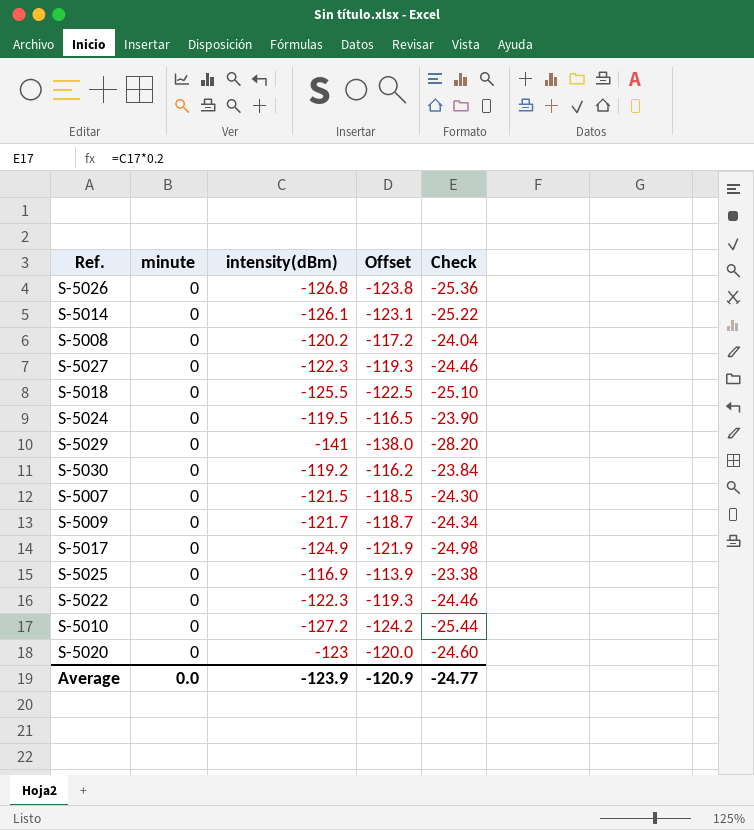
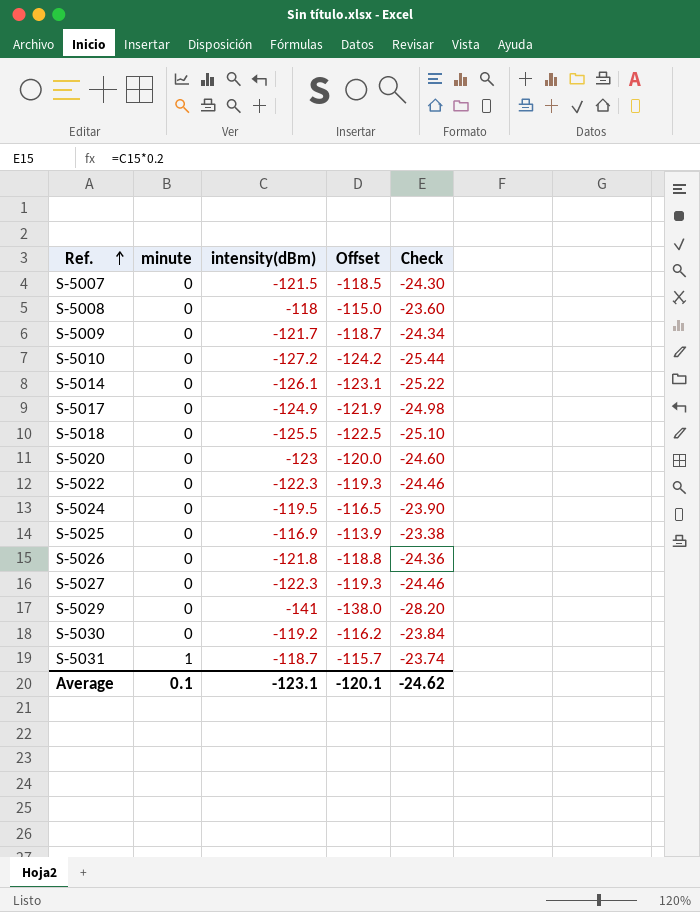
row order: none -> Ref. ascending
S-5008 | intensity(dBm): -120.2 -> -118
S-5008 | Offset: -117.2 -> -115.0
S-5008 | Check: -24.04 -> -23.60
S-5026 | intensity(dBm): -126.8 -> -121.8
S-5026 | Offset: -123.8 -> -118.8
S-5026 | Check: -25.36 -> -24.36
row S-5031: none -> 1 | -118.7 | -115.7 | -23.74
Average | minute: 0.0 -> 0.1
Average | intensity(dBm): -123.9 -> -123.1
Average | Offset: -120.9 -> -120.1
Average | Check: -24.77 -> -24.62

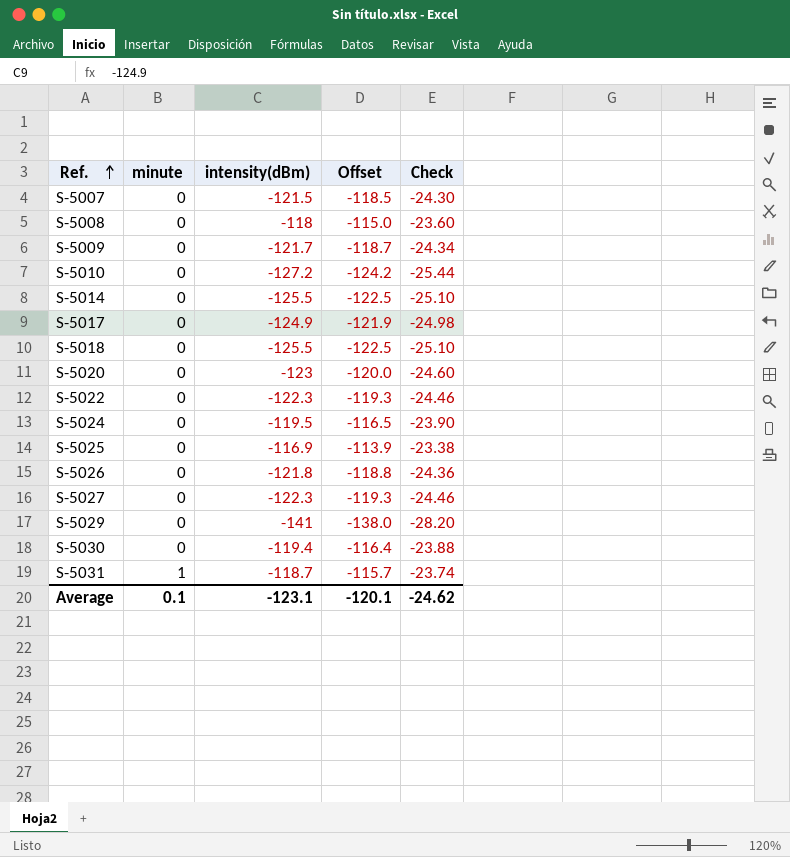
S-5014 | intensity(dBm): -126.1 -> -125.5
S-5014 | Offset: -123.1 -> -122.5
S-5014 | Check: -25.22 -> -25.10
S-5030 | intensity(dBm): -119.2 -> -119.4
S-5030 | Offset: -116.2 -> -116.4
S-5030 | Check: -23.84 -> -23.88

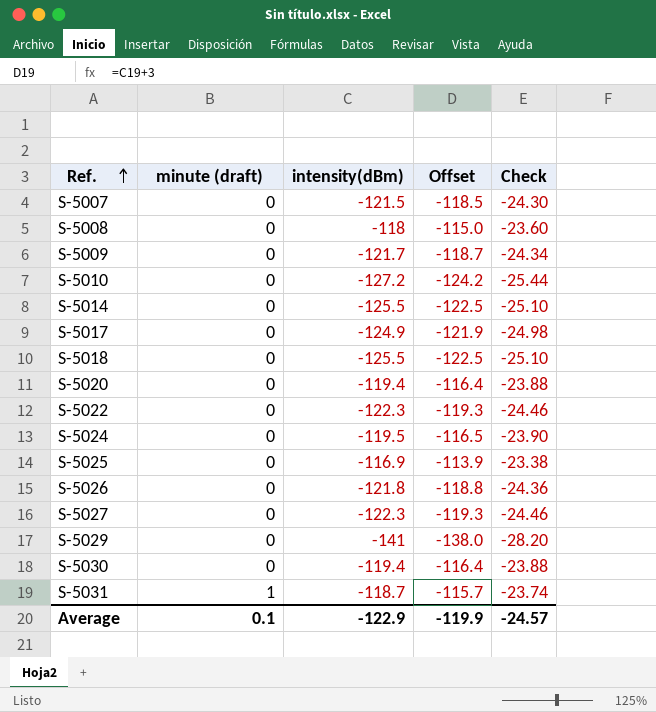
column name: minute -> minute (draft)
S-5020 | intensity(dBm): -123 -> -119.4
S-5020 | Offset: -120.0 -> -116.4
S-5020 | Check: -24.60 -> -23.88
Average | intensity(dBm): -123.1 -> -122.9
Average | Offset: -120.1 -> -119.9
Average | Check: -24.62 -> -24.57

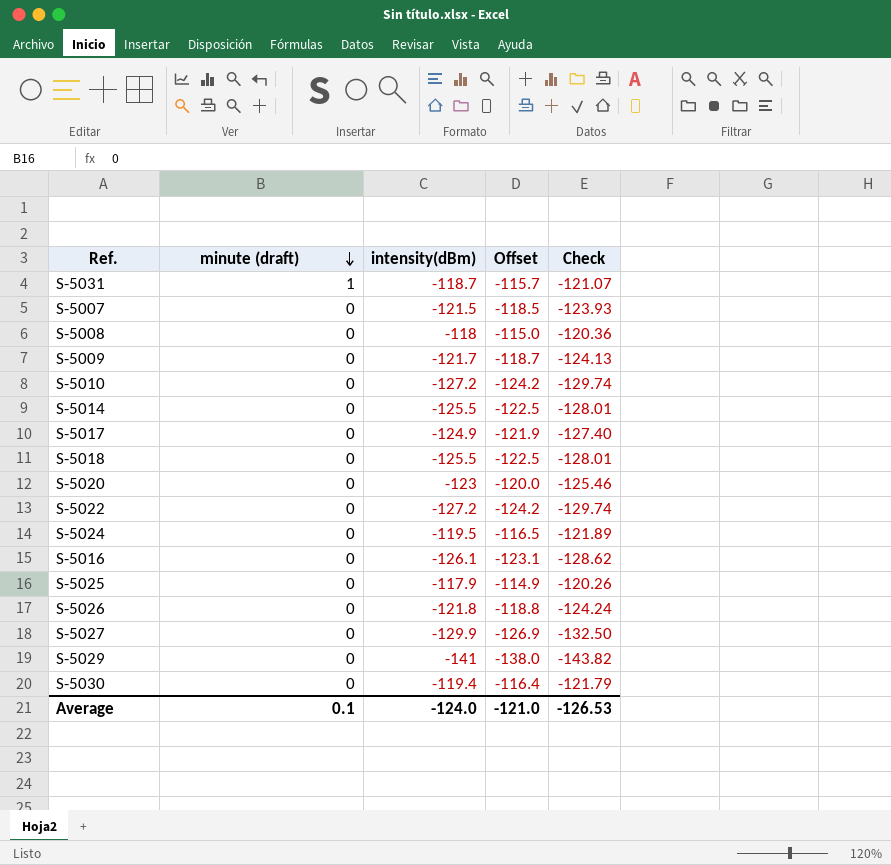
row order: Ref. ascending -> minute (draft) descending
column Check | formula: [intensity(dBm)] * 0.2 -> [intensity(dBm)] * 1.02
S-5020 | intensity(dBm): -119.4 -> -123
S-5020 | Offset: -116.4 -> -120.0
S-5022 | intensity(dBm): -122.3 -> -127.2
S-5022 | Offset: -119.3 -> -124.2
row S-5016: none -> 0 | -126.1 | -123.1 | -128.62
S-5025 | intensity(dBm): -116.9 -> -117.9
S-5025 | Offset: -113.9 -> -114.9
S-5027 | intensity(dBm): -122.3 -> -129.9
S-5027 | Offset: -119.3 -> -126.9
Average | intensity(dBm): -122.9 -> -124.0
Average | Offset: -119.9 -> -121.0
Average | Check: -24.57 -> -126.53

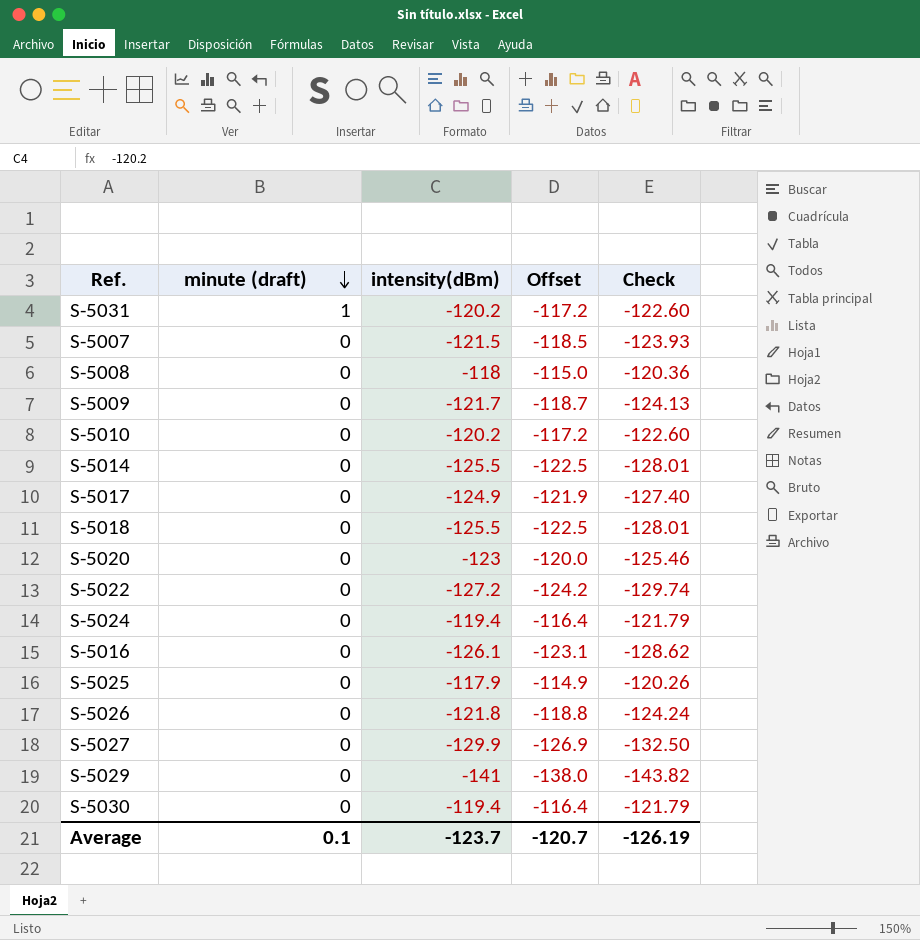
S-5031 | intensity(dBm): -118.7 -> -120.2
S-5031 | Offset: -115.7 -> -117.2
S-5031 | Check: -121.07 -> -122.60
S-5010 | intensity(dBm): -127.2 -> -120.2
S-5010 | Offset: -124.2 -> -117.2
S-5010 | Check: -129.74 -> -122.60
S-5024 | intensity(dBm): -119.5 -> -119.4
S-5024 | Offset: -116.5 -> -116.4
S-5024 | Check: -121.89 -> -121.79
Average | intensity(dBm): -124.0 -> -123.7
Average | Offset: -121.0 -> -120.7
Average | Check: -126.53 -> -126.19

